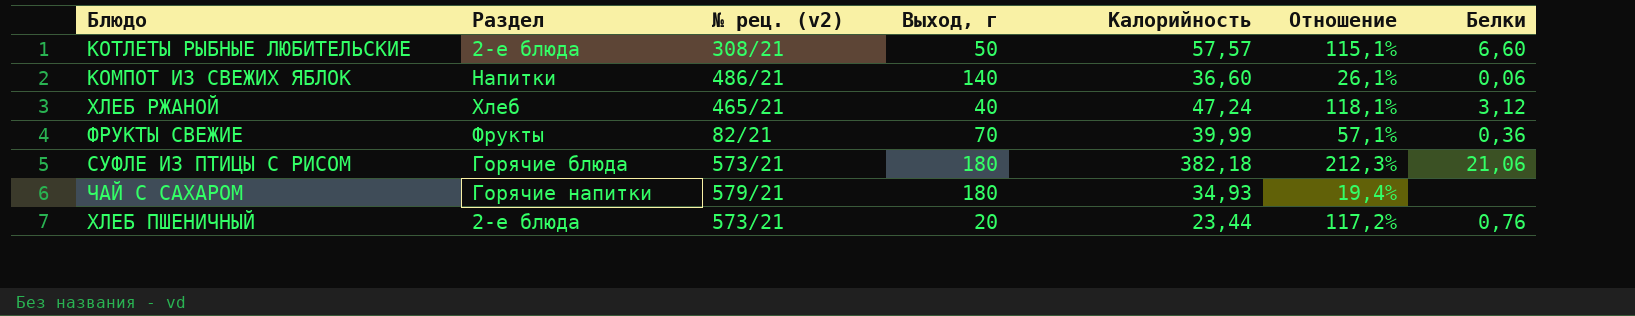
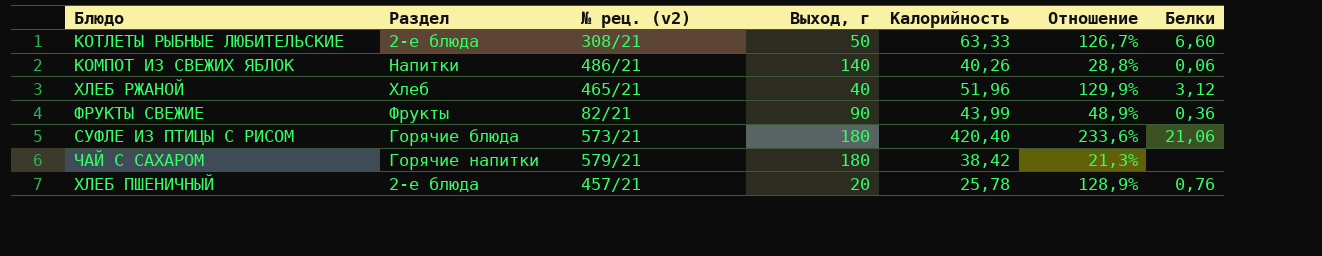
КОТЛЕТЫ РЫБНЫЕ ЛЮБИТЕЛЬСКИЕ | Калорийность: 57,57 -> 63,33
КОТЛЕТЫ РЫБНЫЕ ЛЮБИТЕЛЬСКИЕ | Отношение: 115,1% -> 126,7%
КОМПОТ ИЗ СВЕЖИХ ЯБЛОК | Калорийность: 36,60 -> 40,26
КОМПОТ ИЗ СВЕЖИХ ЯБЛОК | Отношение: 26,1% -> 28,8%
ХЛЕБ РЖАНОЙ | Калорийность: 47,24 -> 51,96
ХЛЕБ РЖАНОЙ | Отношение: 118,1% -> 129,9%
ФРУКТЫ СВЕЖИЕ | Выход, г: 70 -> 90
ФРУКТЫ СВЕЖИЕ | Калорийность: 39,99 -> 43,99
ФРУКТЫ СВЕЖИЕ | Отношение: 57,1% -> 48,9%
СУФЛЕ ИЗ ПТИЦЫ С РИСОМ | Калорийность: 382,18 -> 420,40
СУФЛЕ ИЗ ПТИЦЫ С РИСОМ | Отношение: 212,3% -> 233,6%
ЧАЙ С САХАРОМ | Калорийность: 34,93 -> 38,42
ЧАЙ С САХАРОМ | Отношение: 19,4% -> 21,3%
ХЛЕБ ПШЕНИЧНЫЙ | № рец. (v2): 573/21 -> 457/21
ХЛЕБ ПШЕНИЧНЫЙ | Калорийность: 23,44 -> 25,78
ХЛЕБ ПШЕНИЧНЫЙ | Отношение: 117,2% -> 128,9%

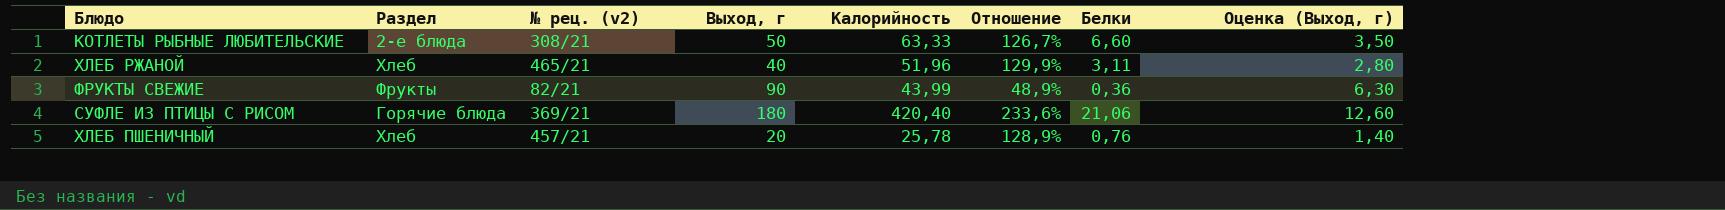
column Оценка (Выход, г) | formula: none -> [Выход, г] * 0,07
row КОМПОТ ИЗ СВЕЖИХ ЯБЛОК: Напитки | 486/21 | 140 | 40,26 | 28,8% | 0,06 -> none
row ЧАЙ С САХАРОМ: Горячие напитки | 579/21 | 180 | 38,42 | 21,3% | none -> none
ХЛЕБ РЖАНОЙ | Белки: 3,12 -> 3,11
СУФЛЕ ИЗ ПТИЦЫ С РИСОМ | № рец. (v2): 573/21 -> 369/21
ХЛЕБ ПШЕНИЧНЫЙ | Раздел: 2-е блюда -> Хлеб

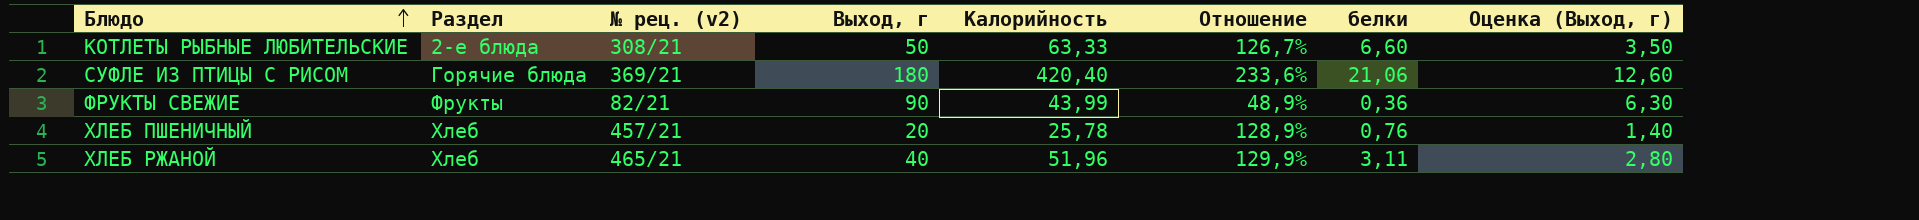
row order: none -> Блюдо ascending
column name: Белки -> белки

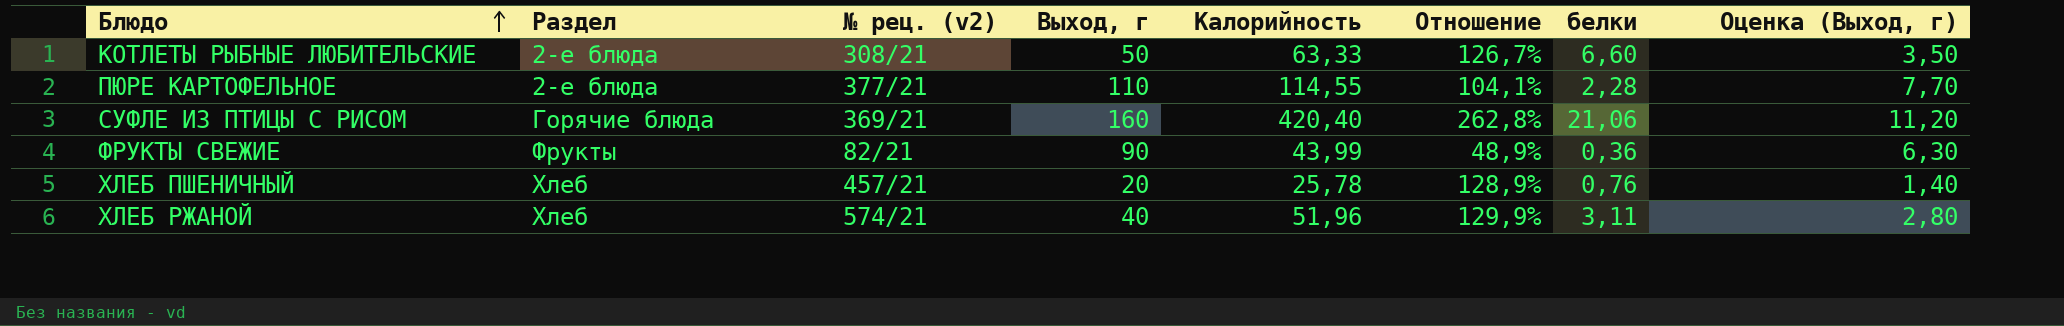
row ПЮРЕ КАРТОФЕЛЬНОЕ: none -> 2-е блюда | 377/21 | 110 | 114,55 | 104,1% | 2,28 | 7,70
СУФЛЕ ИЗ ПТИЦЫ С РИСОМ | Выход, г: 180 -> 160
СУФЛЕ ИЗ ПТИЦЫ С РИСОМ | Отношение: 233,6% -> 262,8%
СУФЛЕ ИЗ ПТИЦЫ С РИСОМ | Оценка (Выход, г): 12,60 -> 11,20
ХЛЕБ РЖАНОЙ | № рец. (v2): 465/21 -> 574/21

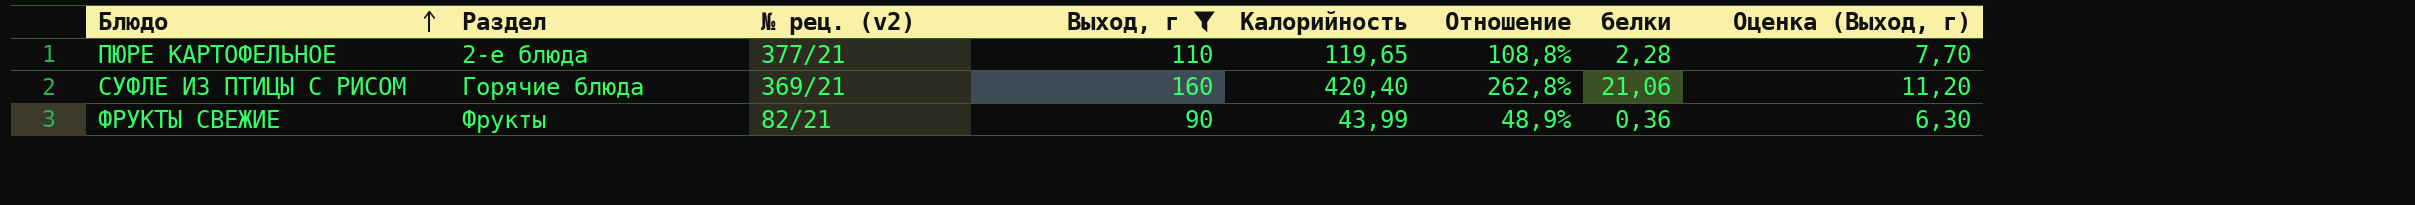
filter: none -> Выход, г >= 90
ПЮРЕ КАРТОФЕЛЬНОЕ | Калорийность: 114,55 -> 119,65
ПЮРЕ КАРТОФЕЛЬНОЕ | Отношение: 104,1% -> 108,8%

